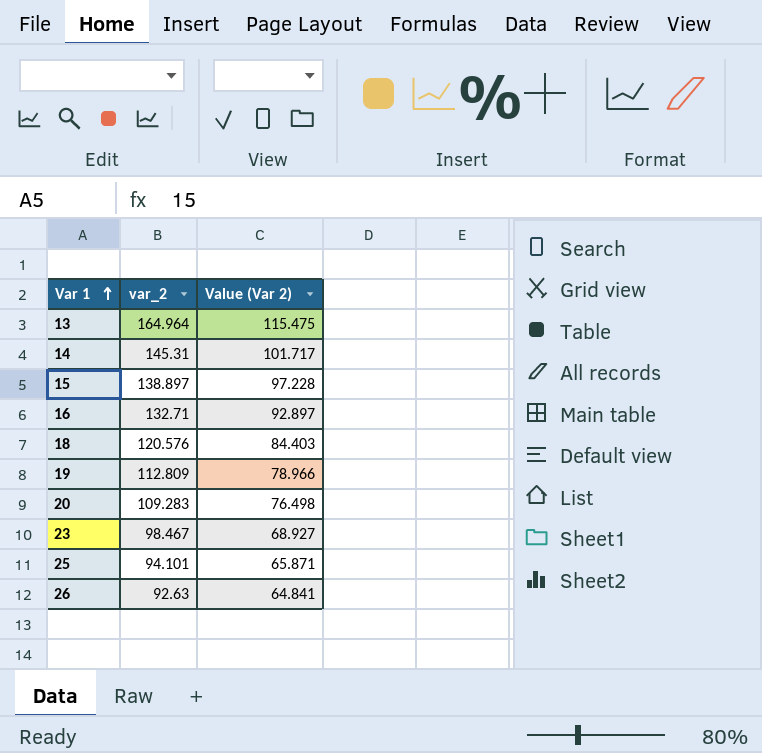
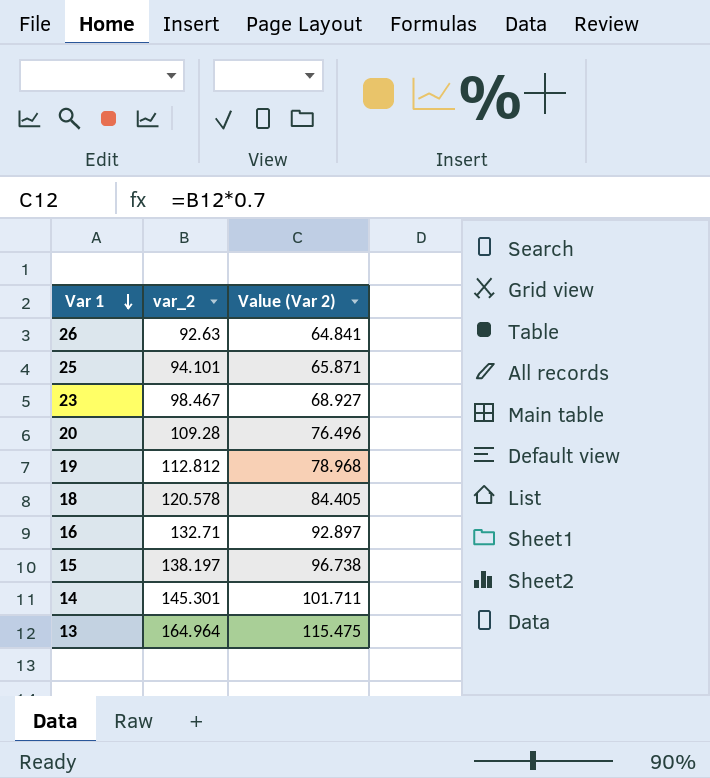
row order: Var 1 ascending -> Var 1 descending
20 | var_2: 109.283 -> 109.28
20 | Value (Var 2): 76.498 -> 76.496
19 | var_2: 112.809 -> 112.812
19 | Value (Var 2): 78.966 -> 78.968
18 | var_2: 120.576 -> 120.578
18 | Value (Var 2): 84.403 -> 84.405
15 | var_2: 138.897 -> 138.197
15 | Value (Var 2): 97.228 -> 96.738
14 | var_2: 145.31 -> 145.301
14 | Value (Var 2): 101.717 -> 101.711

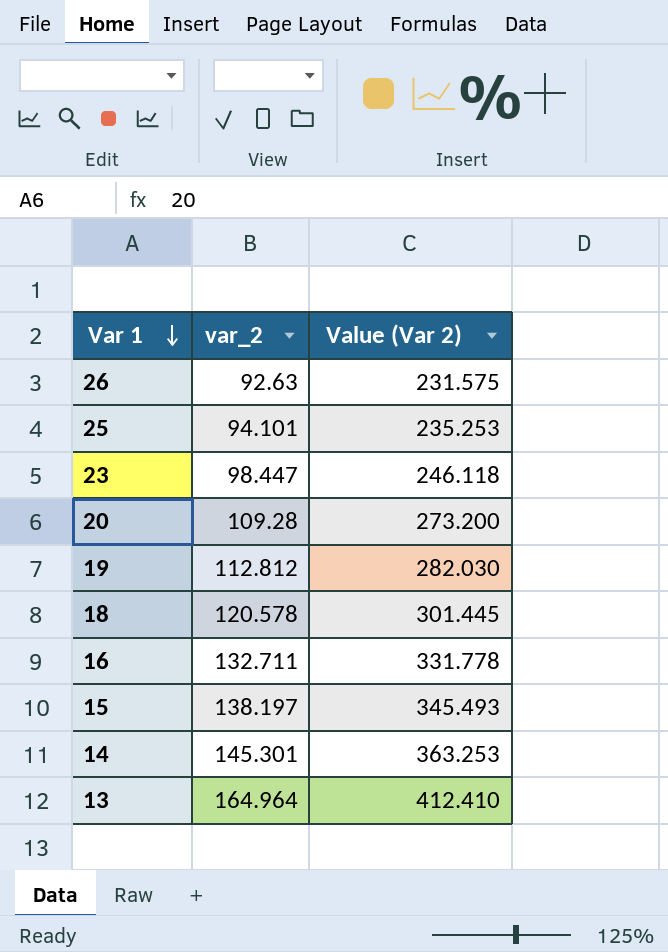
column Value (Var 2) | formula: [var_2] * 0.7 -> [var_2] * 2.5
23 | var_2: 98.467 -> 98.447
16 | var_2: 132.71 -> 132.711

